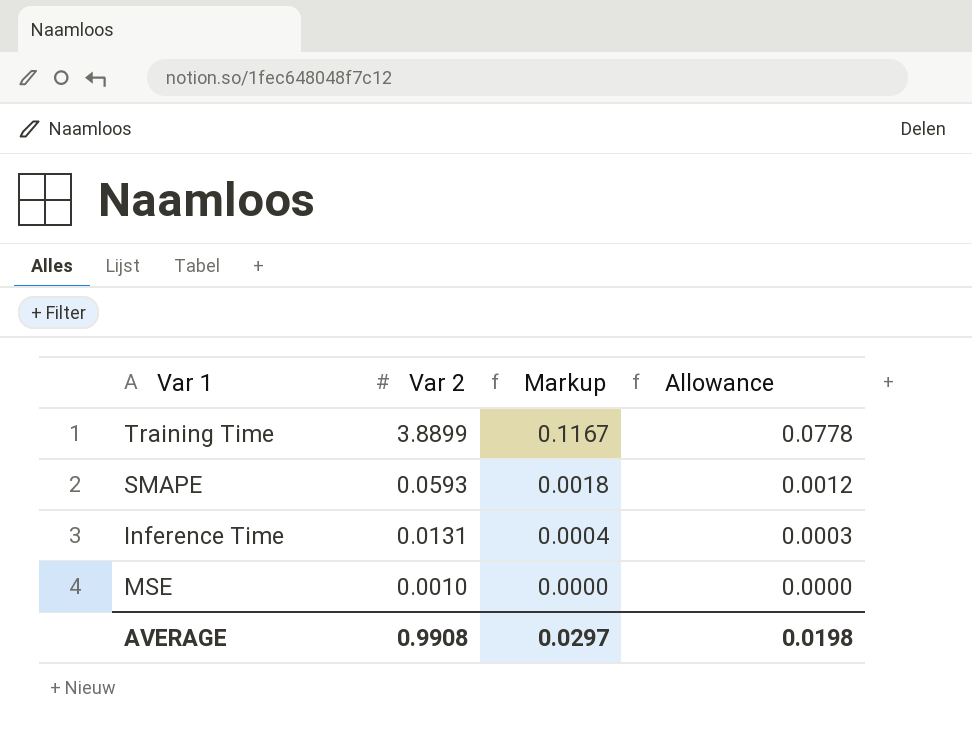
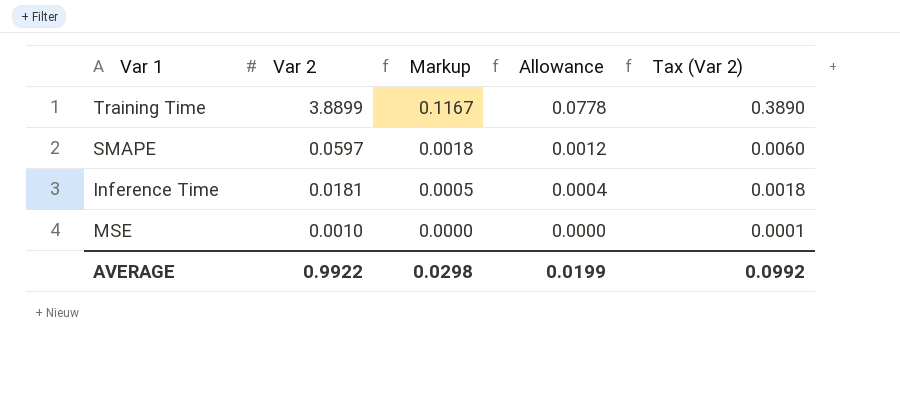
column Tax (Var 2) | formula: none -> [Var 2] * 0.1
SMAPE | Var 2: 0.0593 -> 0.0597
Inference Time | Var 2: 0.0131 -> 0.0181
Inference Time | Markup: 0.0004 -> 0.0005
Inference Time | Allowance: 0.0003 -> 0.0004
AVERAGE | Var 2: 0.9908 -> 0.9922
AVERAGE | Markup: 0.0297 -> 0.0298
AVERAGE | Allowance: 0.0198 -> 0.0199

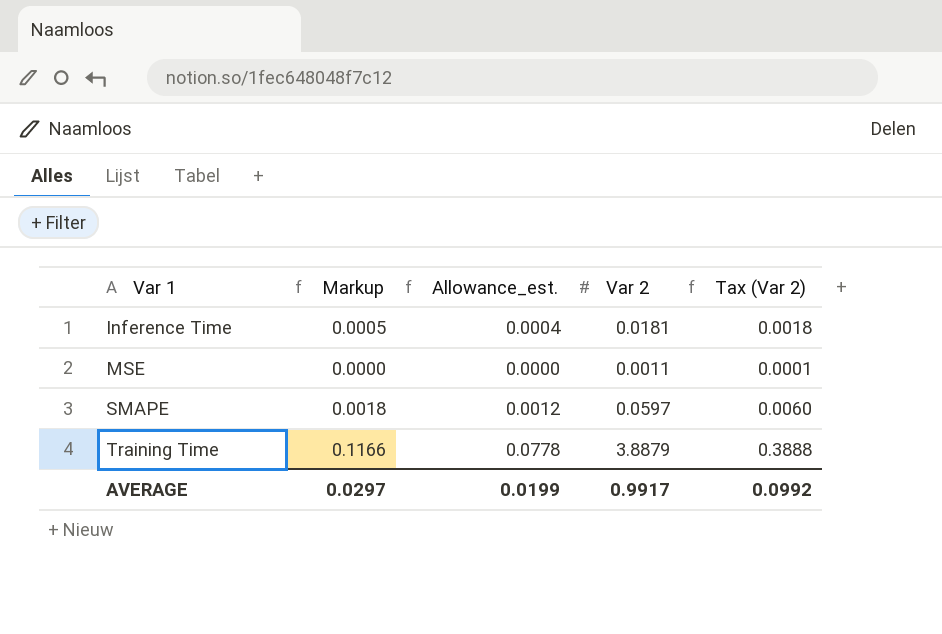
row order: Var 2 descending -> Var 1 ascending
column name: Allowance -> Allowance_est.
column Var 2 | position: 2 -> 4
MSE | Var 2: 0.0010 -> 0.0011
Training Time | Markup: 0.1167 -> 0.1166
Training Time | Var 2: 3.8899 -> 3.8879
Training Time | Tax (Var 2): 0.3890 -> 0.3888
AVERAGE | Markup: 0.0298 -> 0.0297
AVERAGE | Var 2: 0.9922 -> 0.9917

